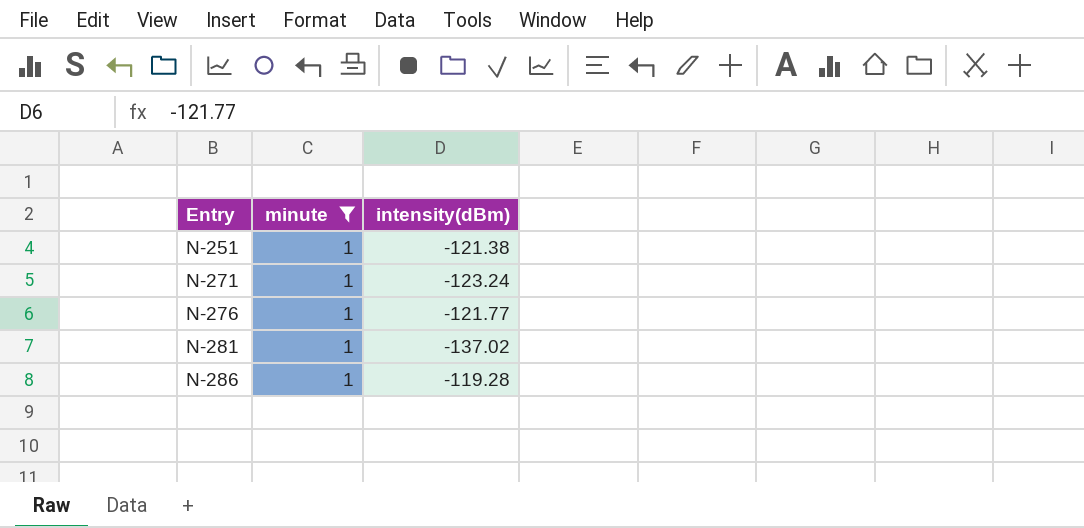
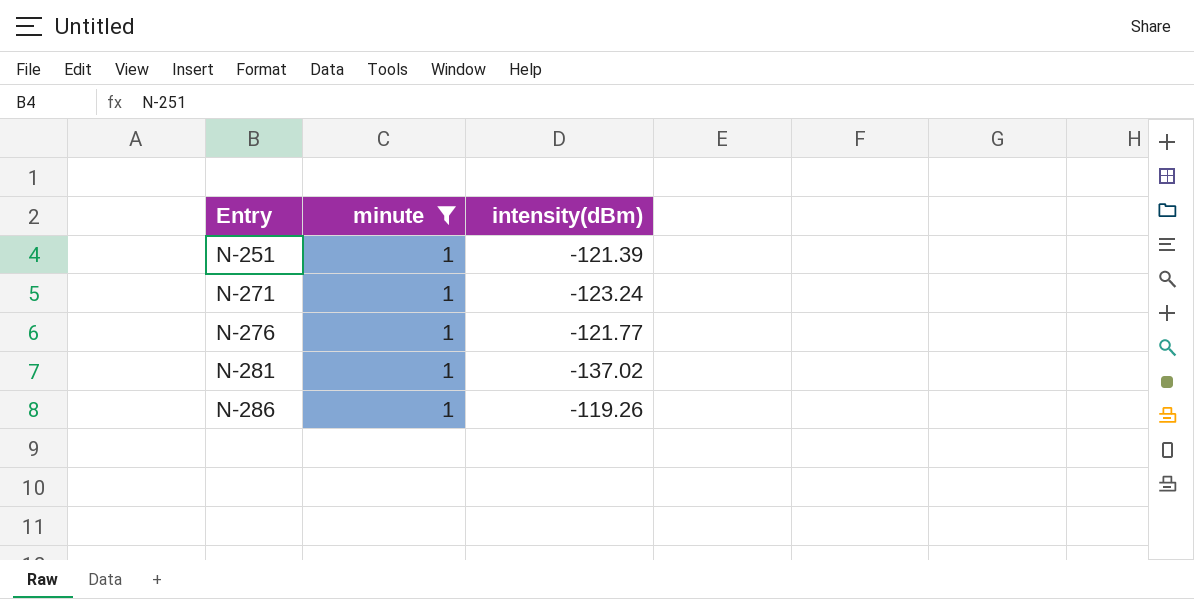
N-251 | intensity(dBm): -121.38 -> -121.39
N-286 | intensity(dBm): -119.28 -> -119.26

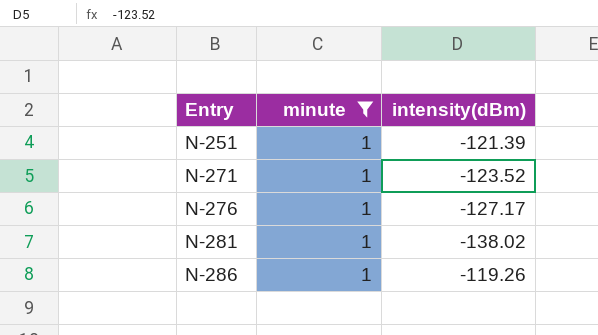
N-271 | intensity(dBm): -123.24 -> -123.52
N-276 | intensity(dBm): -121.77 -> -127.17
N-281 | intensity(dBm): -137.02 -> -138.02

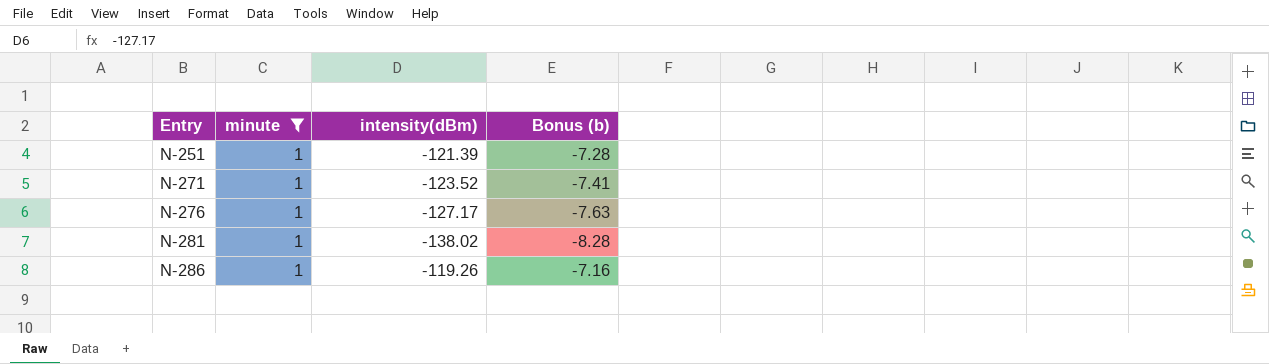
column Bonus (b) | formula: none -> [intensity(dBm)] * 0.06

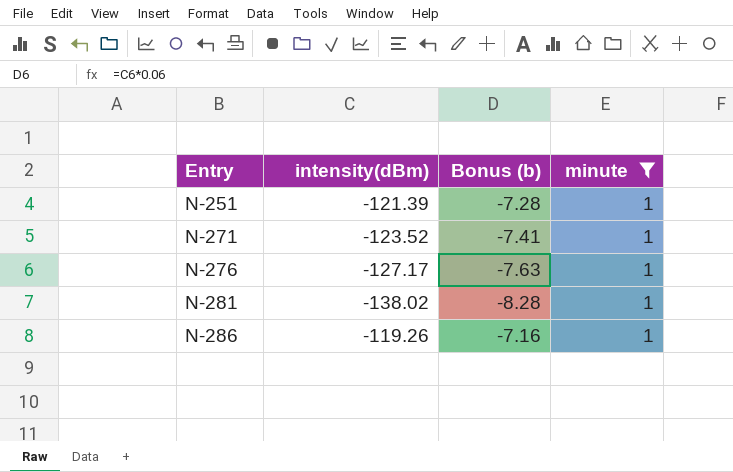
column minute | position: 2 -> 4

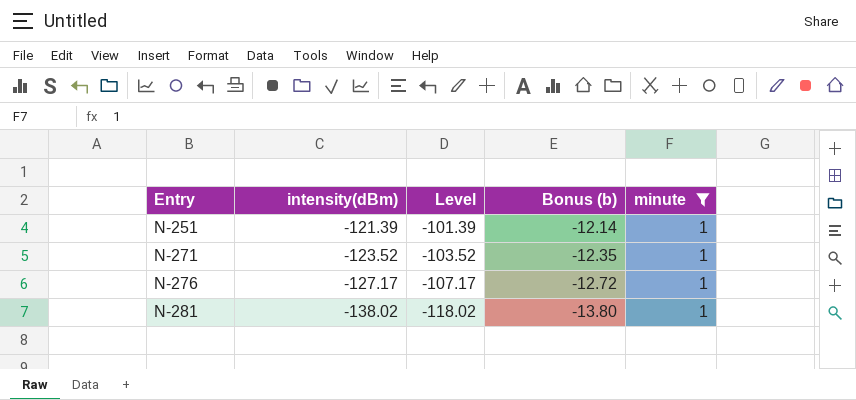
column Level | formula: none -> [intensity(dBm)] + 20
column Bonus (b) | formula: [intensity(dBm)] * 0.06 -> [intensity(dBm)] * 0.1
row N-286: -119.26 | -7.16 | 1 -> none

